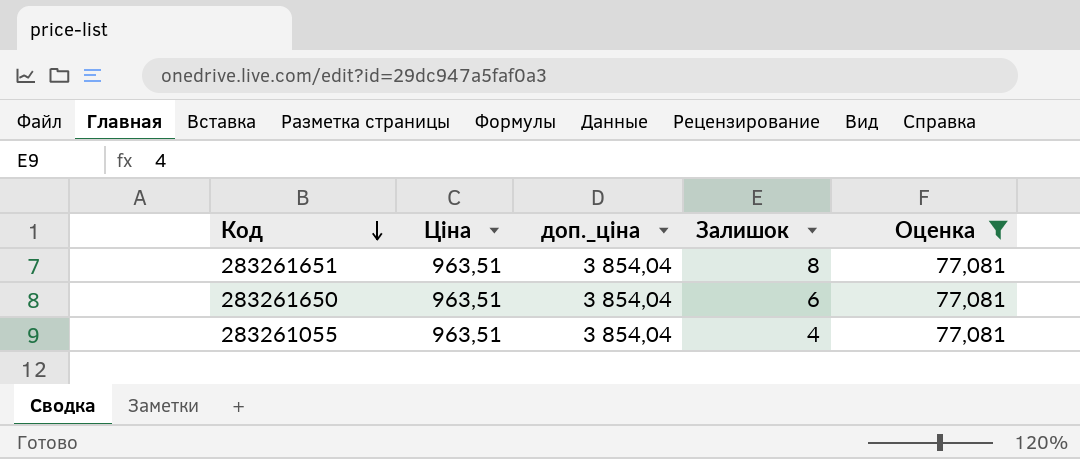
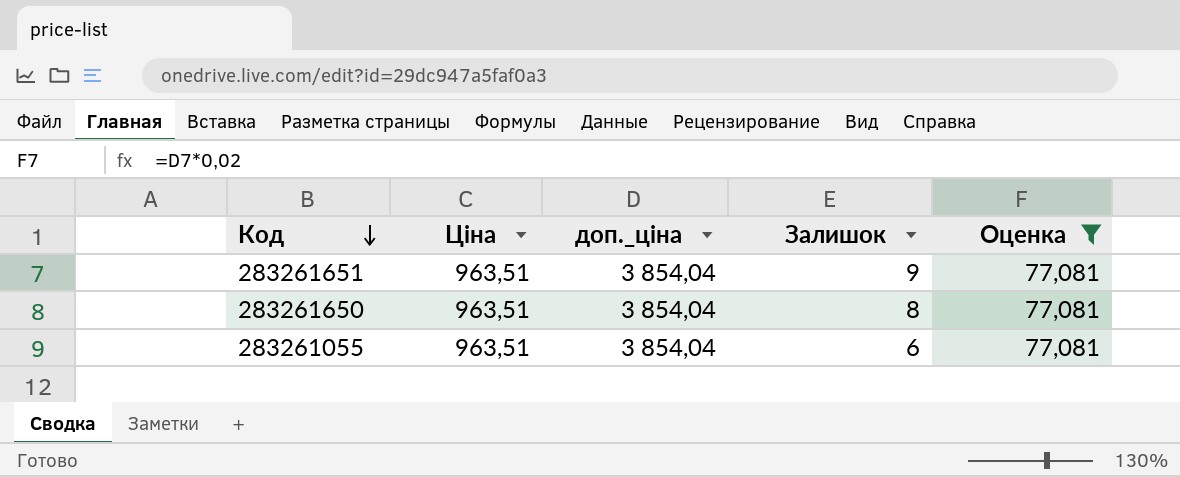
283261651 | Залишок: 8 -> 9
283261650 | Залишок: 6 -> 8
283261055 | Залишок: 4 -> 6

